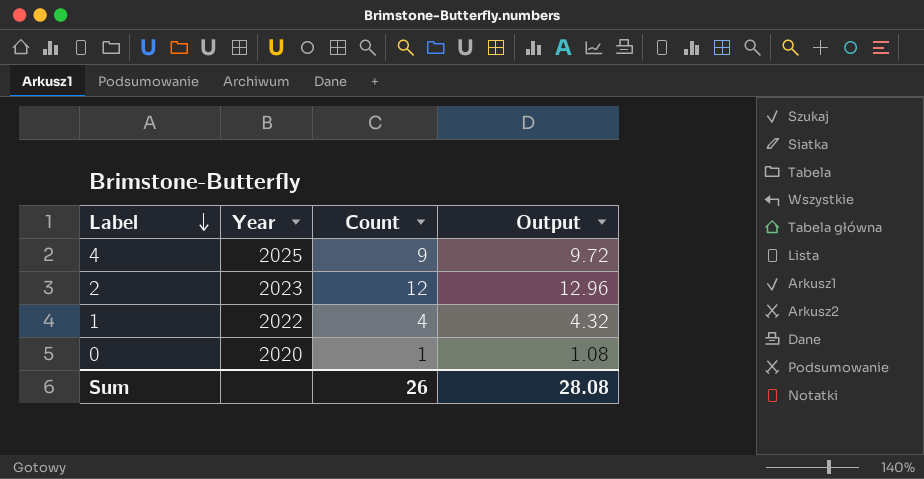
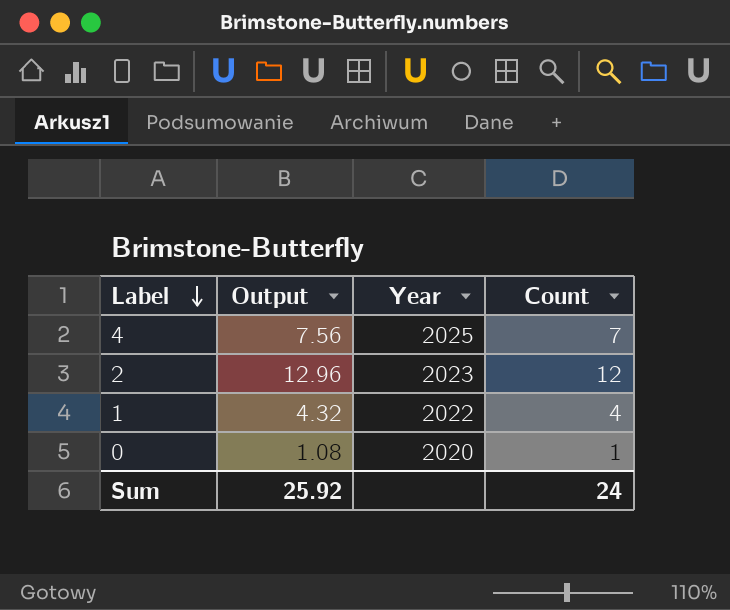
column Output | position: 4 -> 2
4 | Output: 9.72 -> 7.56
4 | Count: 9 -> 7
Sum | Output: 28.08 -> 25.92
Sum | Count: 26 -> 24

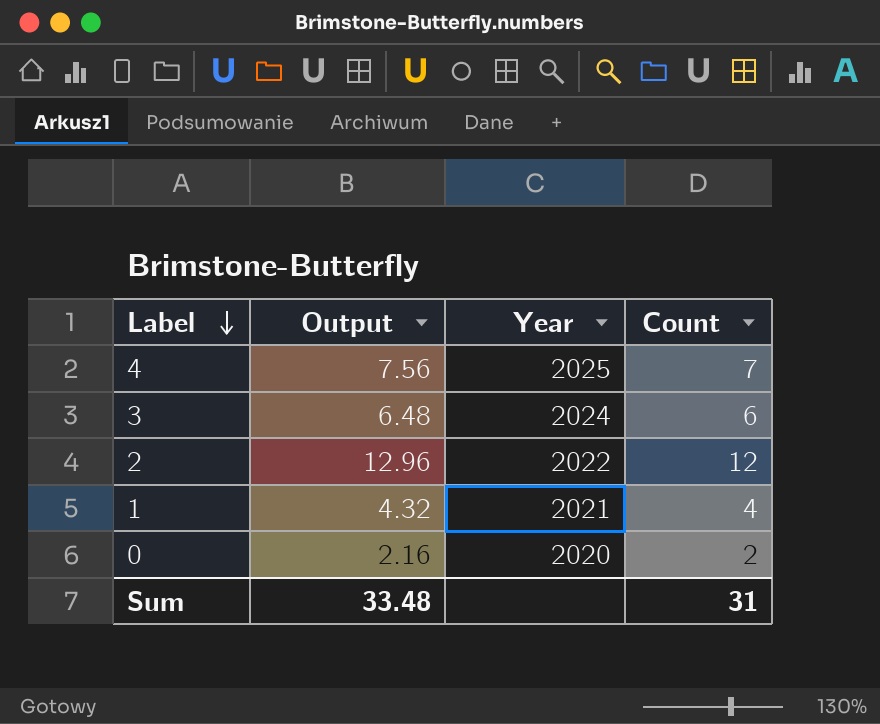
row 3: none -> 6.48 | 2024 | 6
2 | Year: 2023 -> 2022
1 | Year: 2022 -> 2021
0 | Output: 1.08 -> 2.16
0 | Count: 1 -> 2
Sum | Output: 25.92 -> 33.48
Sum | Count: 24 -> 31

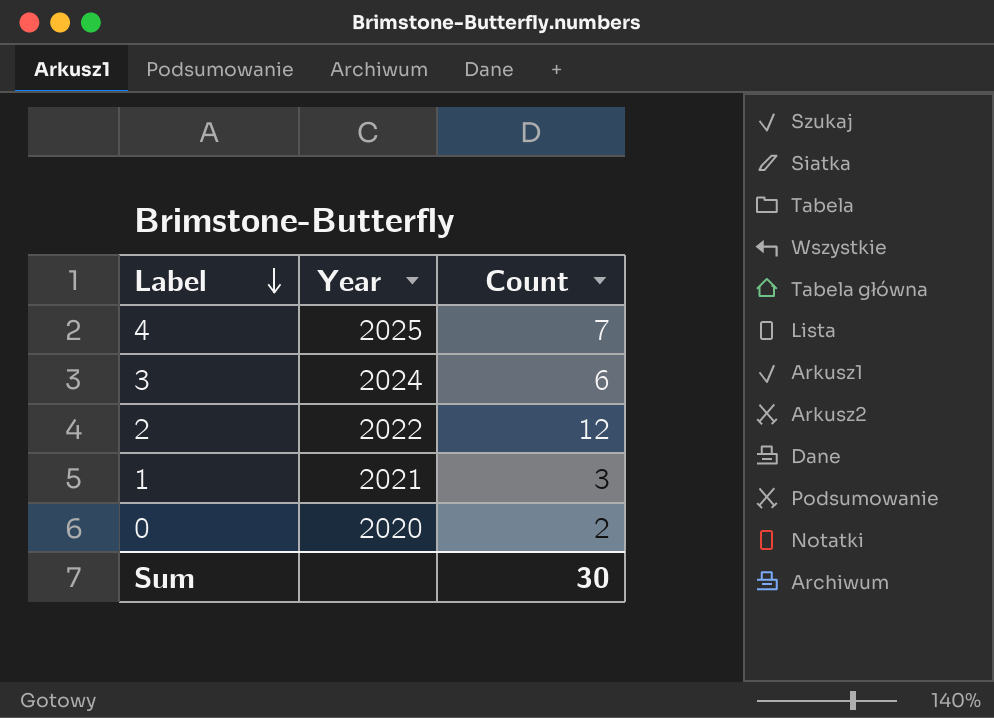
column Output | formula: [Count] * 1.08 -> none
1 | Count: 4 -> 3
Sum | Count: 31 -> 30

